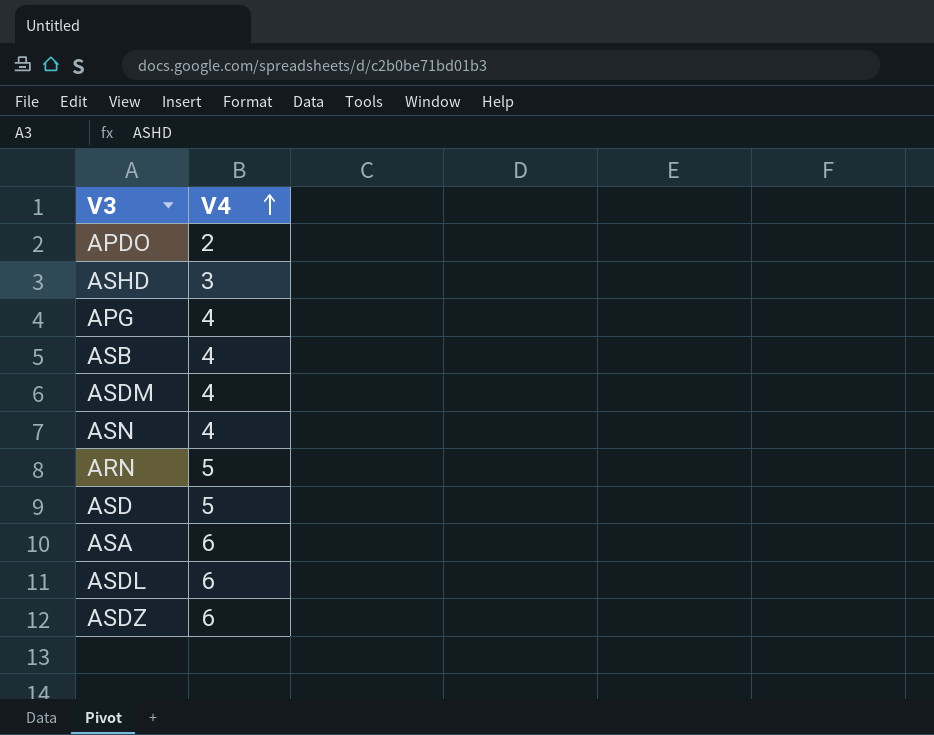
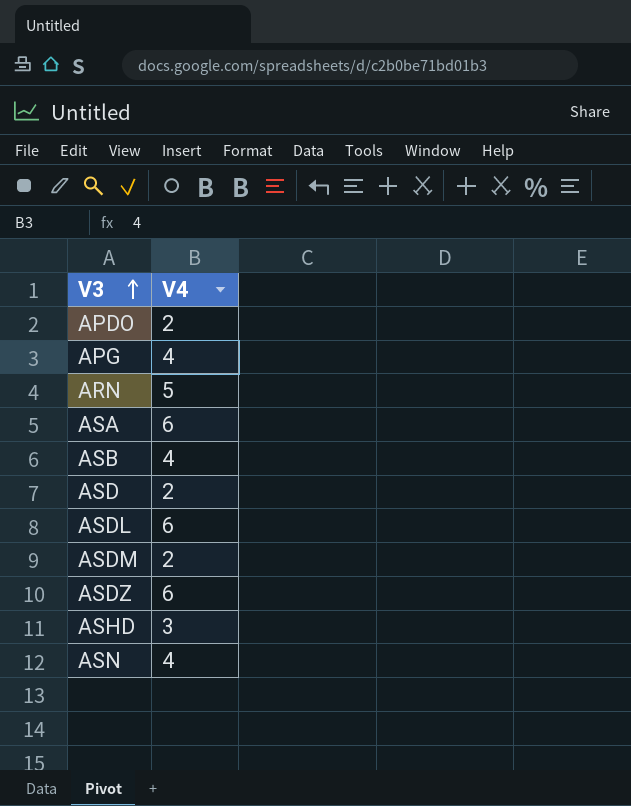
row order: V4 ascending -> V3 ascending
ASD | V4: 5 -> 2
ASDM | V4: 4 -> 2

